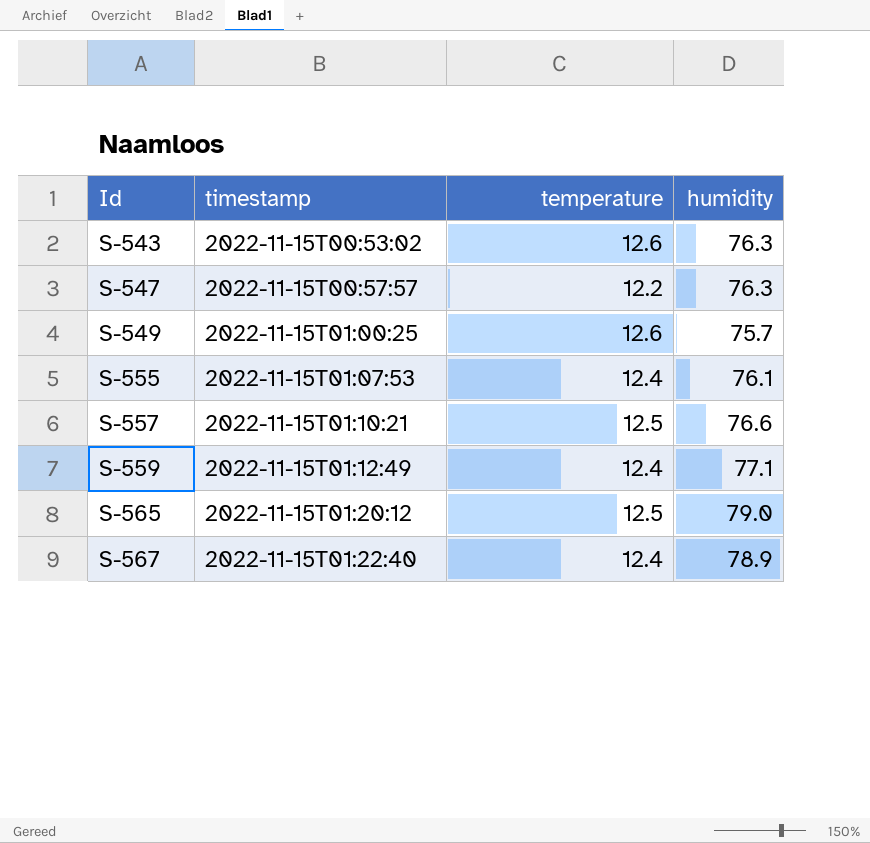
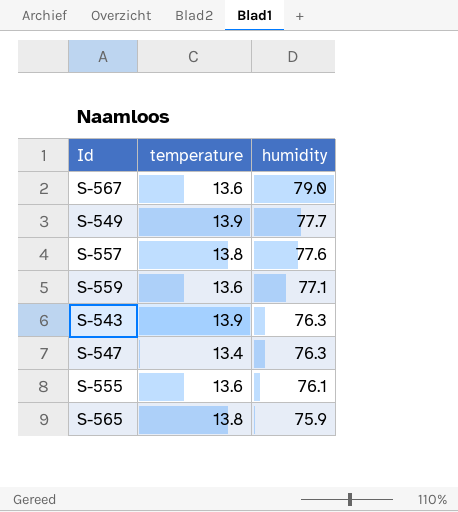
row order: Id ascending -> humidity descending
column timestamp | position: 2 -> none
S-567 | temperature: 12.4 -> 13.6
S-567 | humidity: 78.9 -> 79.0
S-549 | temperature: 12.6 -> 13.9
S-549 | humidity: 75.7 -> 77.7
S-557 | temperature: 12.5 -> 13.8
S-557 | humidity: 76.6 -> 77.6
S-559 | temperature: 12.4 -> 13.6
S-543 | temperature: 12.6 -> 13.9
S-547 | temperature: 12.2 -> 13.4
S-555 | temperature: 12.4 -> 13.6
S-565 | temperature: 12.5 -> 13.8
S-565 | humidity: 79.0 -> 75.9

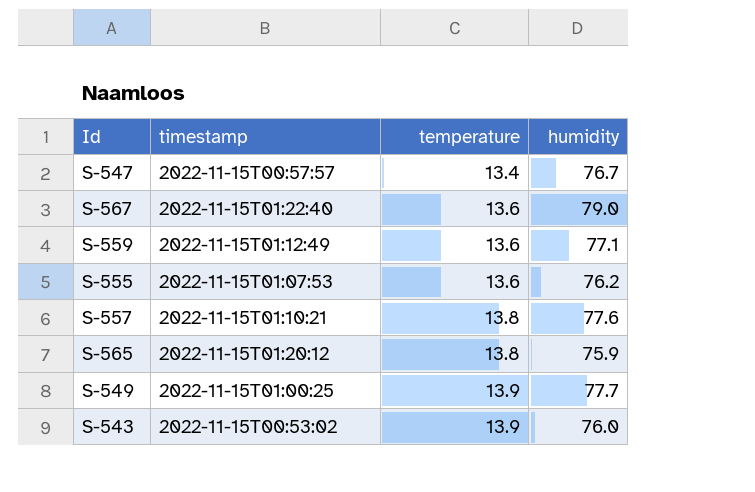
row order: humidity descending -> temperature ascending
column timestamp | position: none -> 2
S-547 | humidity: 76.3 -> 76.7
S-555 | humidity: 76.1 -> 76.2
S-543 | humidity: 76.3 -> 76.0

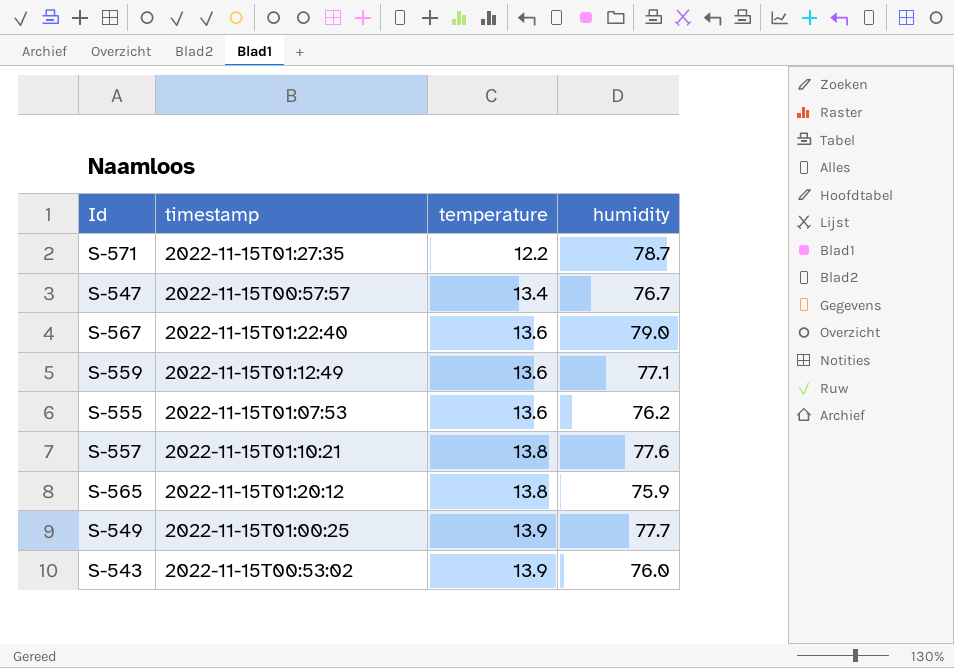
row S-571: none -> 2022-11-15T01:27:35 | 12.2 | 78.7

